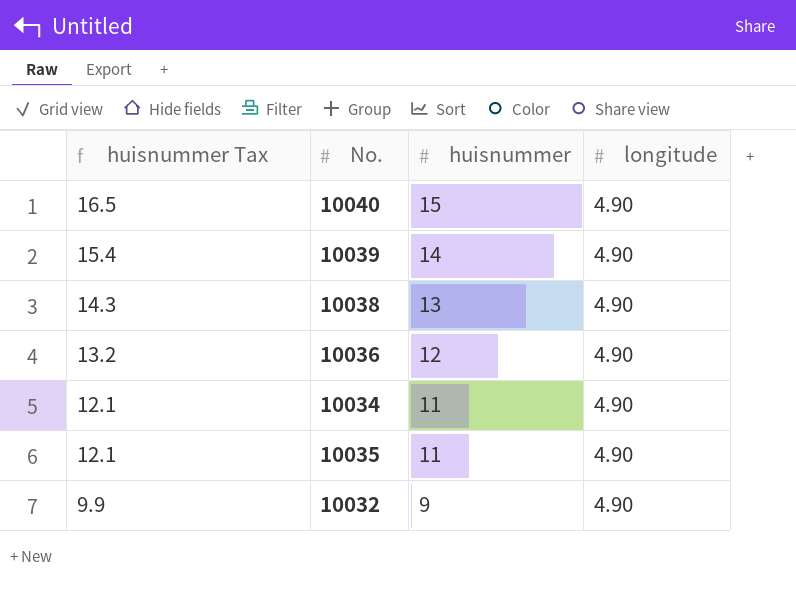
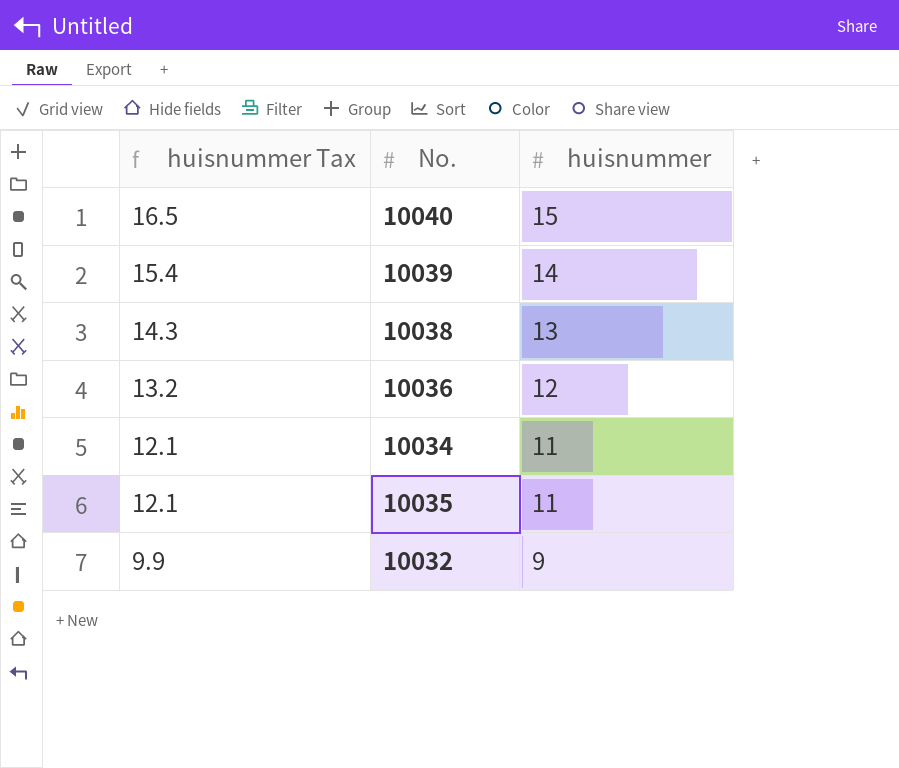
column longitude | position: 4 -> none

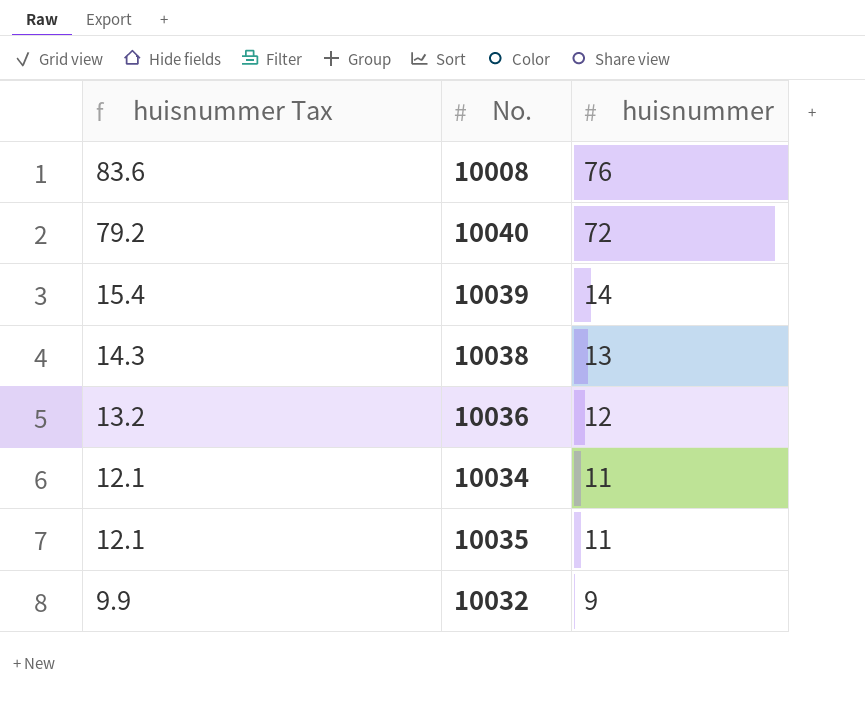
row 10008: none -> 83.6 | 76
10040 | huisnummer Tax: 16.5 -> 79.2
10040 | huisnummer: 15 -> 72

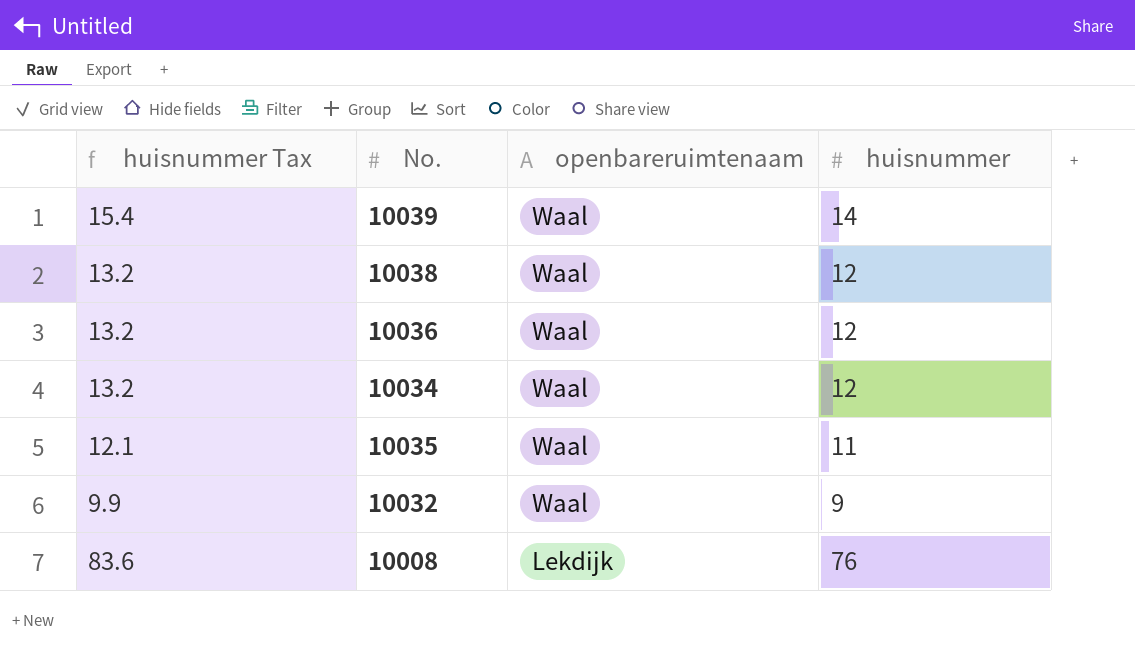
row order: huisnummer Tax descending -> openbareruimtenaam descending
column openbareruimtenaam | position: none -> 3
row 10040: 79.2 | 72 -> none
10038 | huisnummer Tax: 14.3 -> 13.2
10038 | huisnummer: 13 -> 12
10034 | huisnummer Tax: 12.1 -> 13.2
10034 | huisnummer: 11 -> 12

